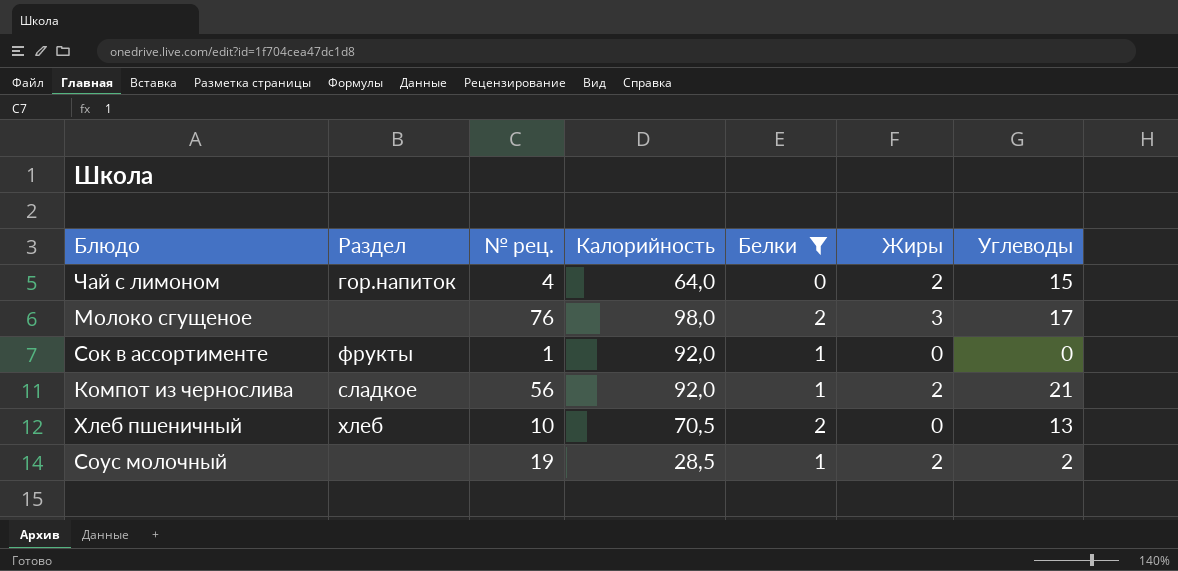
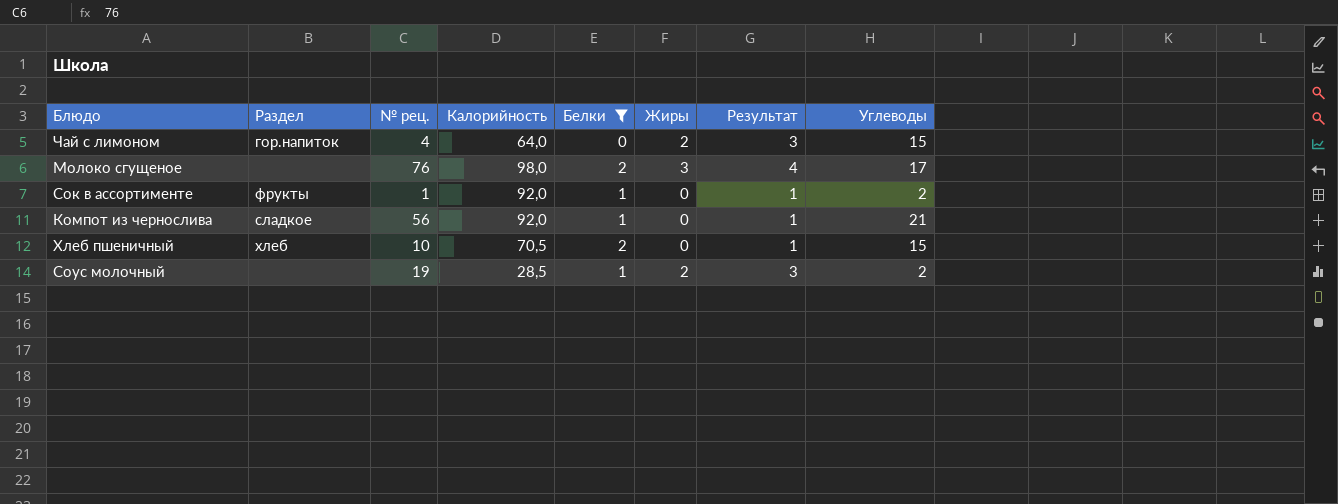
column Результат | formula: none -> [Жиры] + 1
Сок в ассортименте | Углеводы: 0 -> 2
Компот из чернослива | Жиры: 2 -> 0
Хлеб пшеничный | Углеводы: 13 -> 15

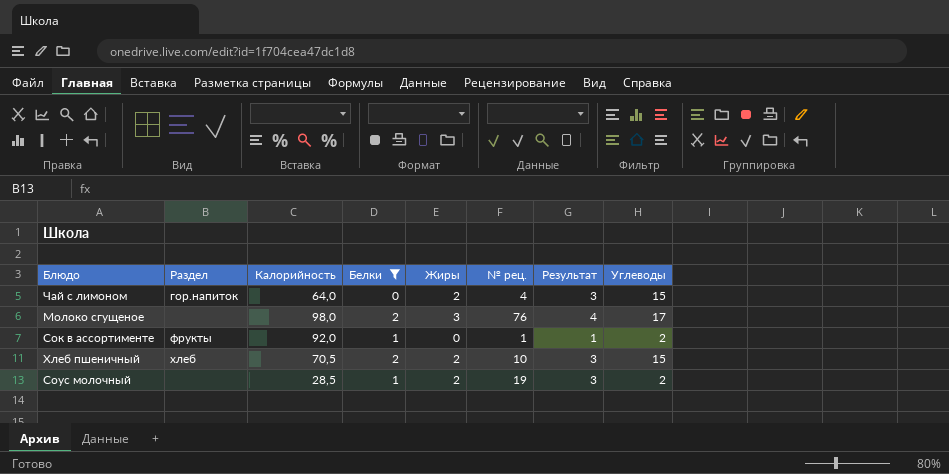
column № рец. | position: 3 -> 6
row Компот из чернослива: сладкое | 56 | 92,0 | 1 | 0 | 1 | 21 -> none
Хлеб пшеничный | Жиры: 0 -> 2
Хлеб пшеничный | Результат: 1 -> 3

